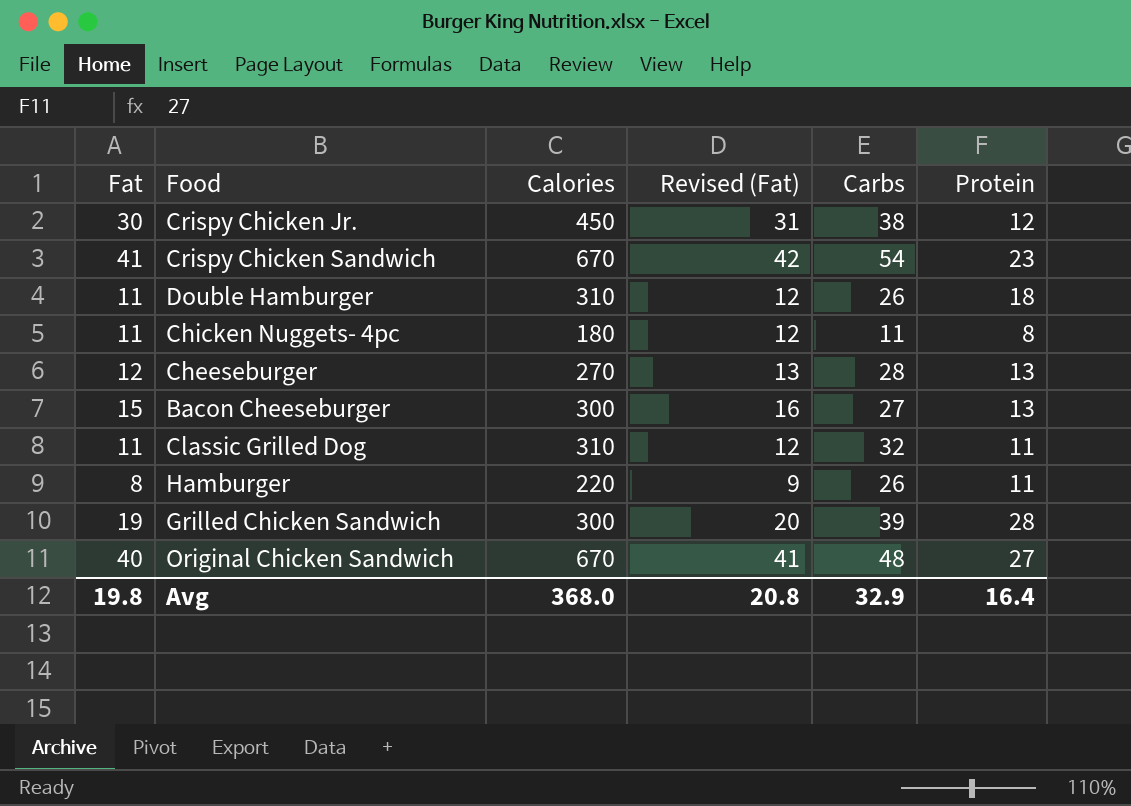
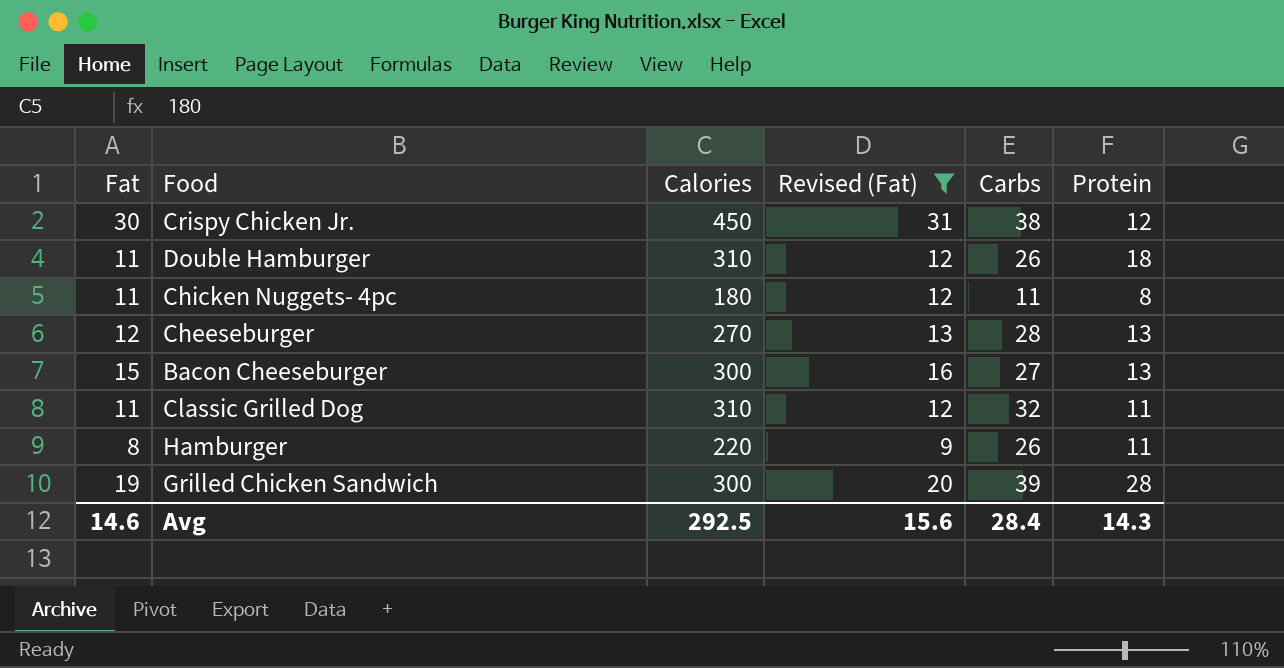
filter: none -> Revised (Fat) <= 31
Avg | Fat: 19.8 -> 14.6
Avg | Calories: 368.0 -> 292.5
Avg | Revised (Fat): 20.8 -> 15.6
Avg | Carbs: 32.9 -> 28.4
Avg | Protein: 16.4 -> 14.3

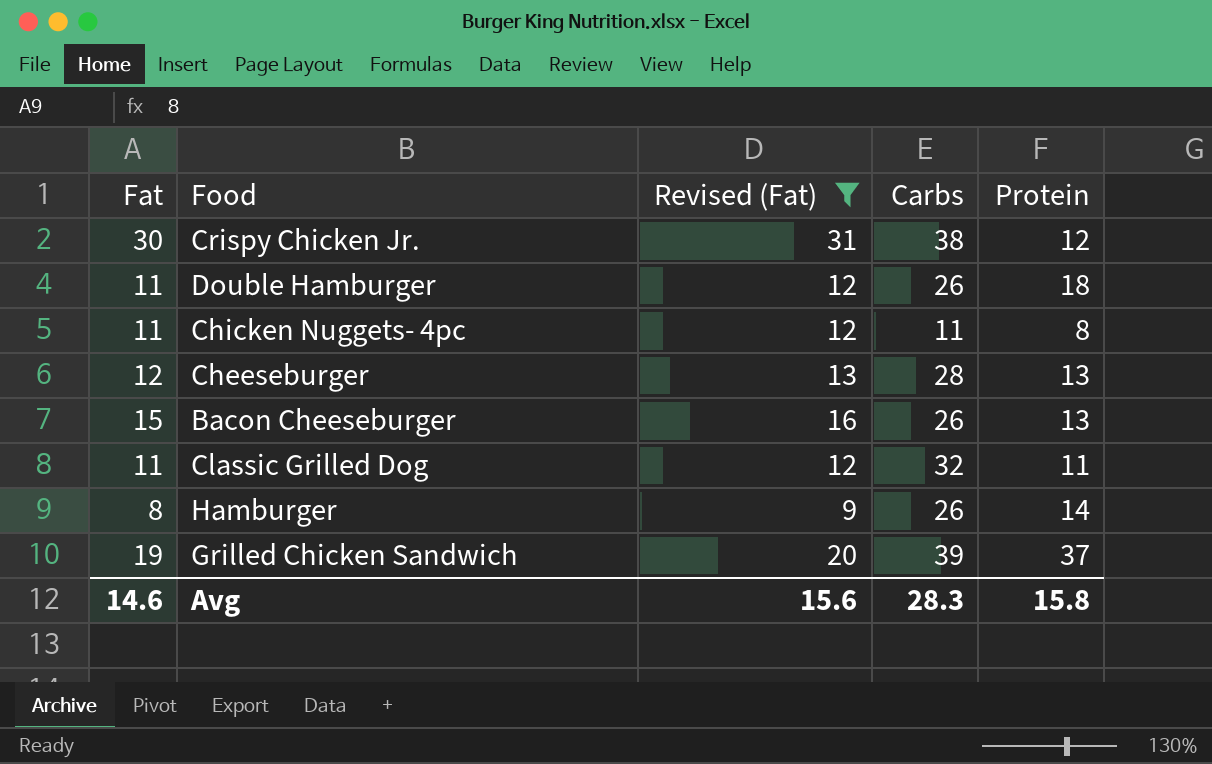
column Calories | position: 3 -> none
Bacon Cheeseburger | Carbs: 27 -> 26
Hamburger | Protein: 11 -> 14
Grilled Chicken Sandwich | Protein: 28 -> 37
Avg | Carbs: 28.4 -> 28.3
Avg | Protein: 14.3 -> 15.8

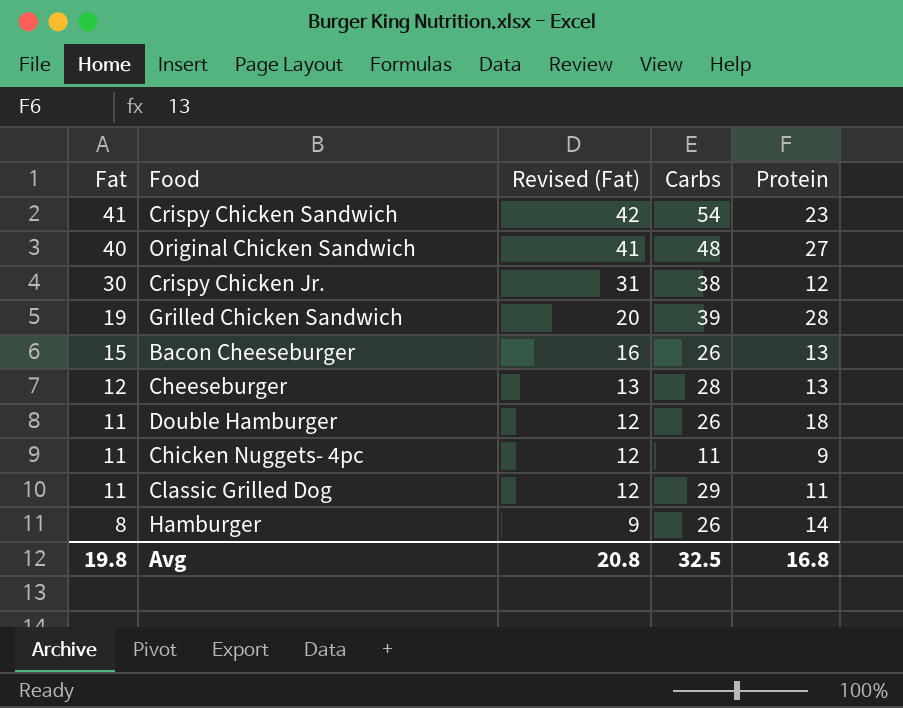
filter: Revised (Fat) <= 31 -> none
row order: none -> Fat descending
Grilled Chicken Sandwich | Protein: 37 -> 28
Chicken Nuggets- 4pc | Protein: 8 -> 9
Classic Grilled Dog | Carbs: 32 -> 29
Avg | Fat: 14.6 -> 19.8
Avg | Revised (Fat): 15.6 -> 20.8
Avg | Carbs: 28.3 -> 32.5
Avg | Protein: 15.8 -> 16.8

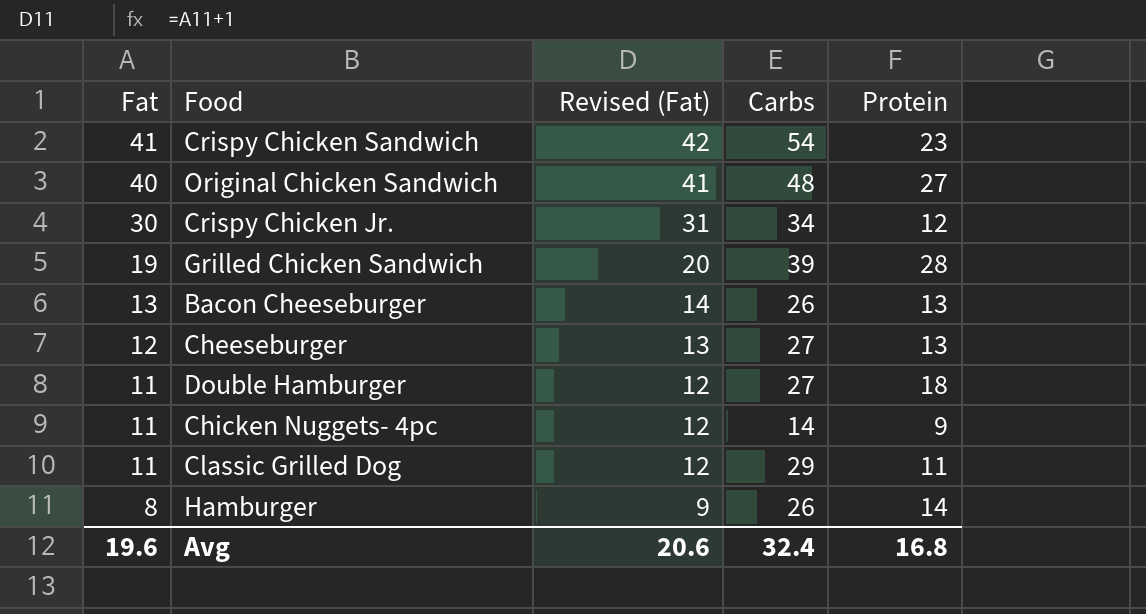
Crispy Chicken Jr. | Carbs: 38 -> 34
Bacon Cheeseburger | Fat: 15 -> 13
Bacon Cheeseburger | Revised (Fat): 16 -> 14
Cheeseburger | Carbs: 28 -> 27
Double Hamburger | Carbs: 26 -> 27
Chicken Nuggets- 4pc | Carbs: 11 -> 14
Avg | Fat: 19.8 -> 19.6
Avg | Revised (Fat): 20.8 -> 20.6
Avg | Carbs: 32.5 -> 32.4

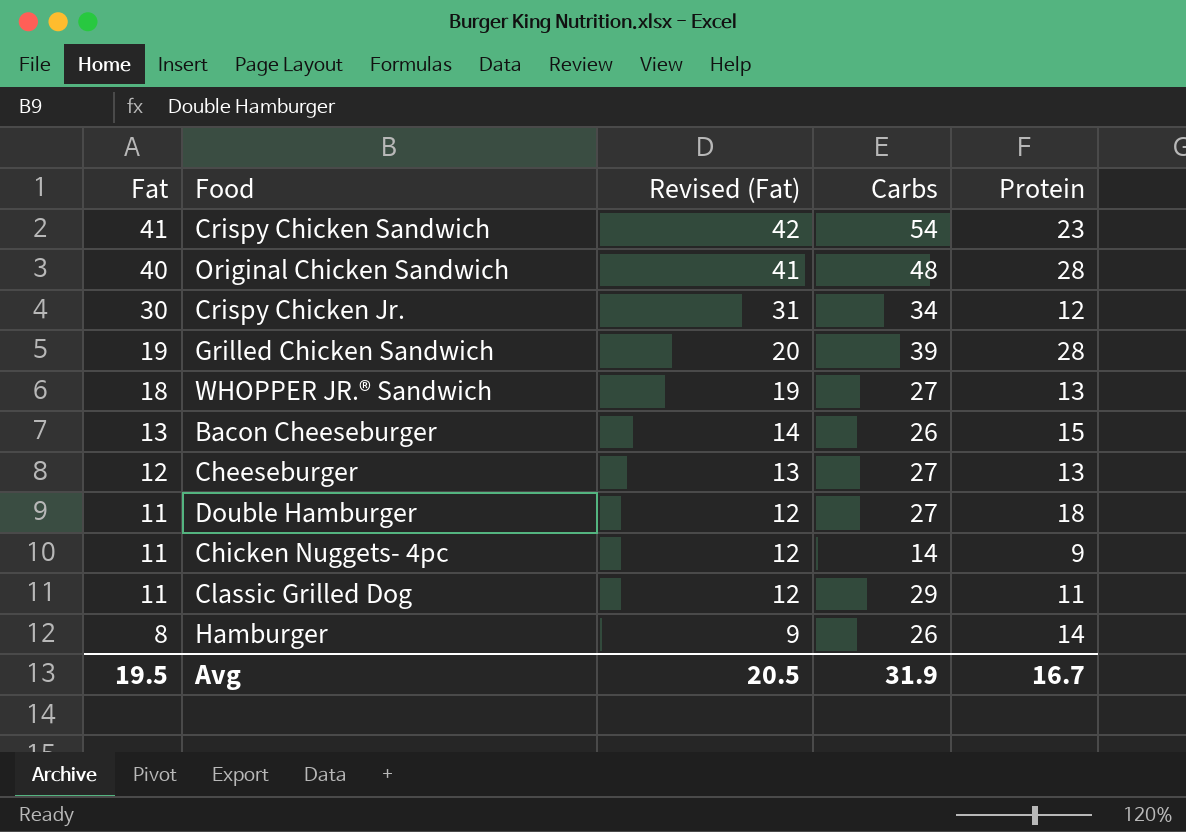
Original Chicken Sandwich | Protein: 27 -> 28
row WHOPPER JR.® Sandwich: none -> 18 | 19 | 27 | 13
Bacon Cheeseburger | Protein: 13 -> 15
Avg | Fat: 19.6 -> 19.5
Avg | Revised (Fat): 20.6 -> 20.5
Avg | Carbs: 32.4 -> 31.9
Avg | Protein: 16.8 -> 16.7

